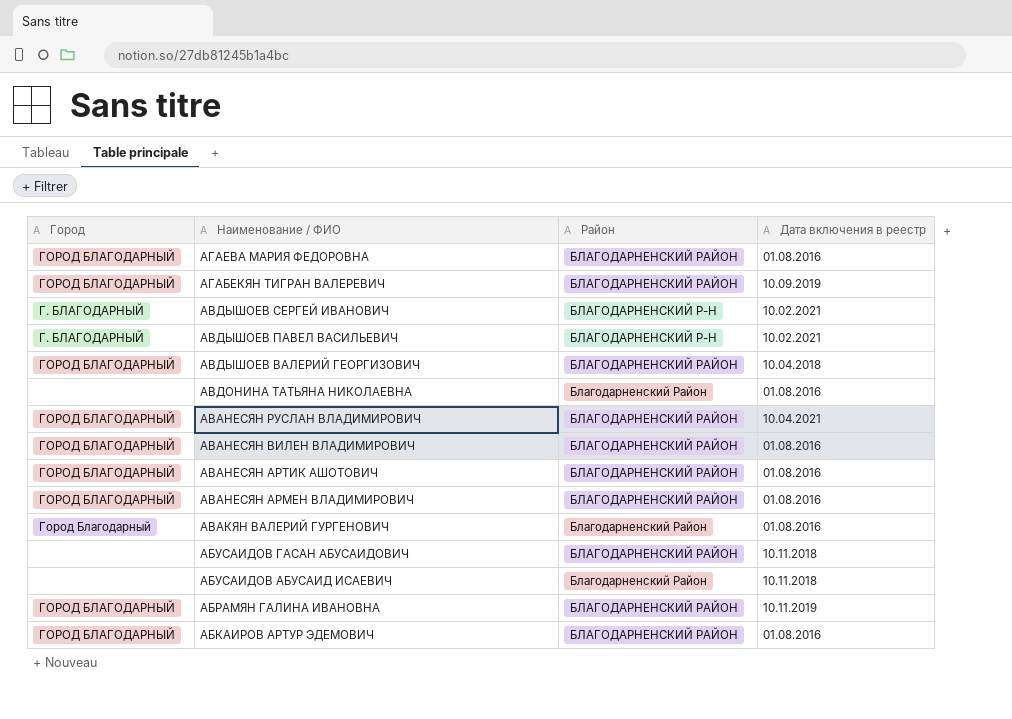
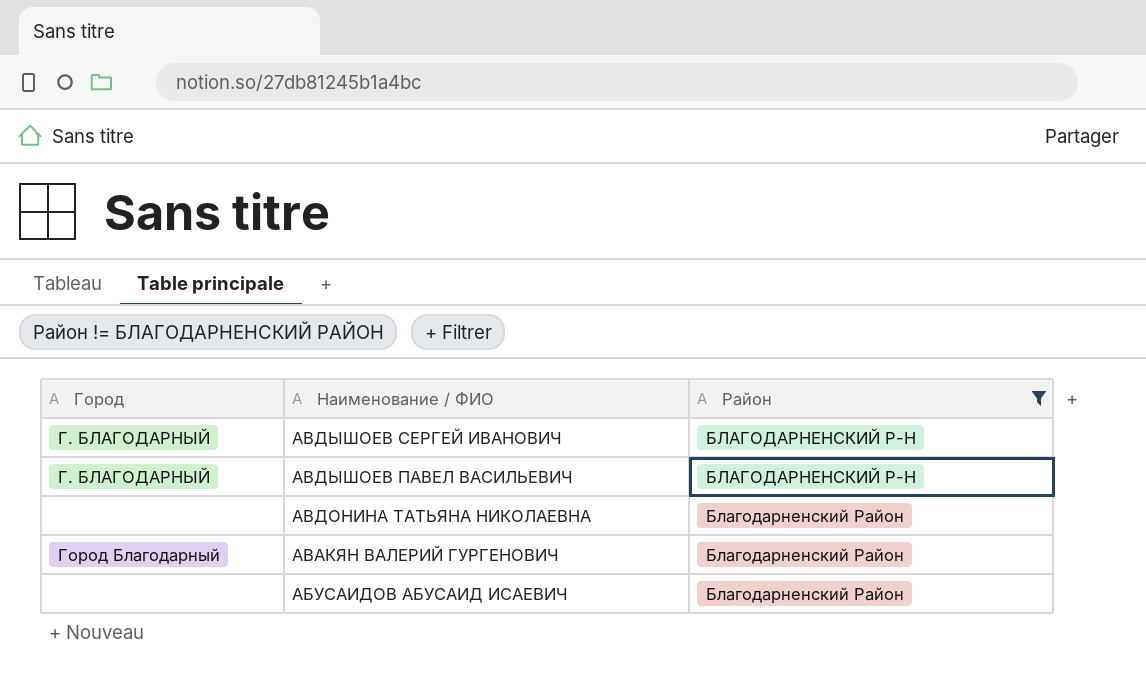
filter: none -> Район != БЛАГОДАРНЕНСКИЙ РАЙОН
column Дата включения в реестр | position: 4 -> none

